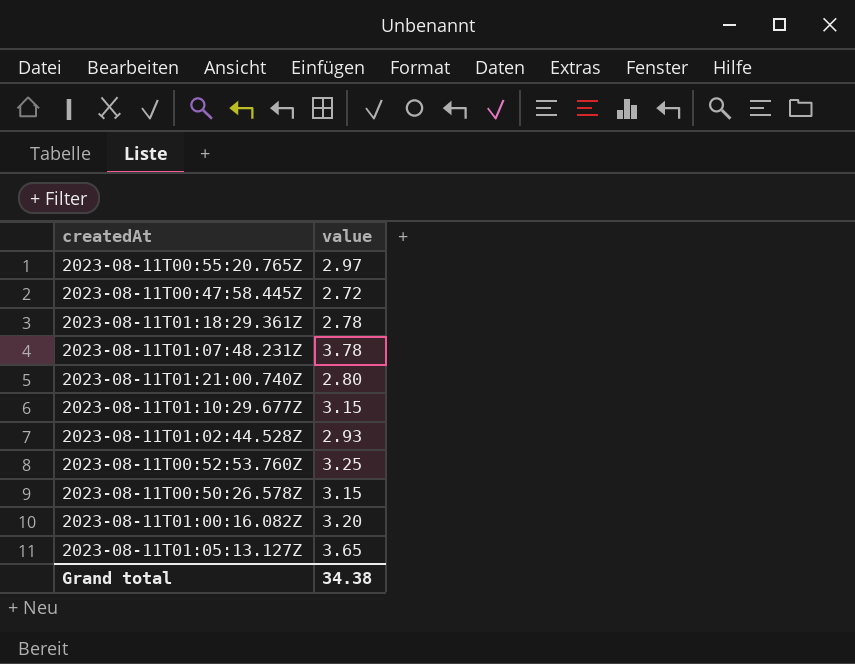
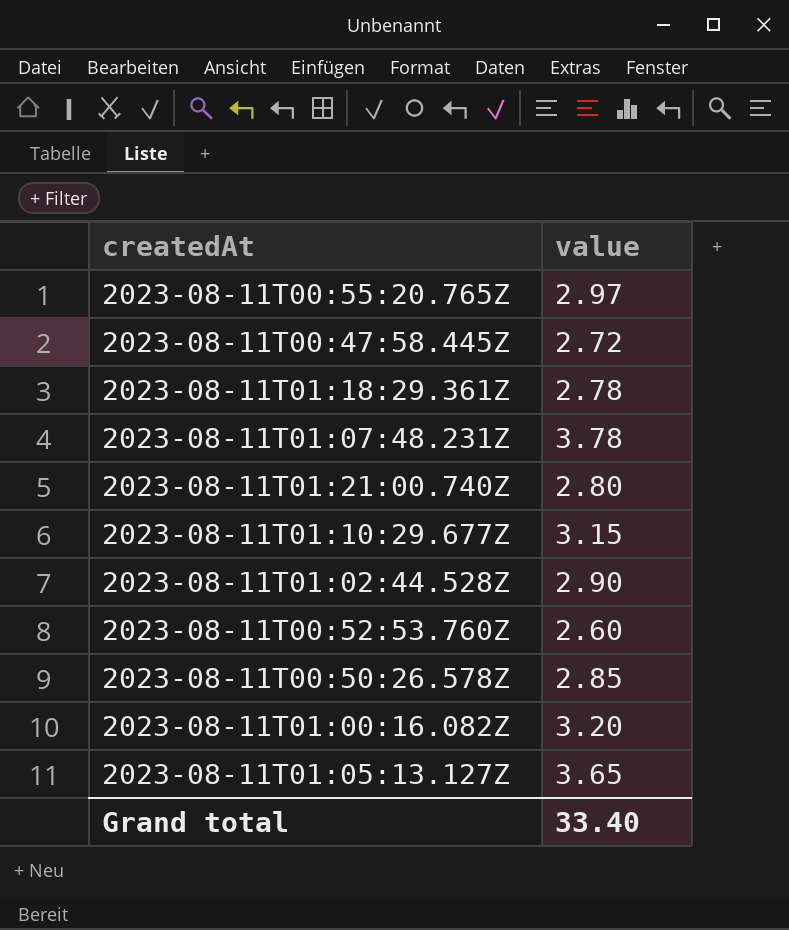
2023-08-11T01:02:44.528Z | value: 2.93 -> 2.90
2023-08-11T00:52:53.760Z | value: 3.25 -> 2.60
2023-08-11T00:50:26.578Z | value: 3.15 -> 2.85
Grand total | value: 34.38 -> 33.40

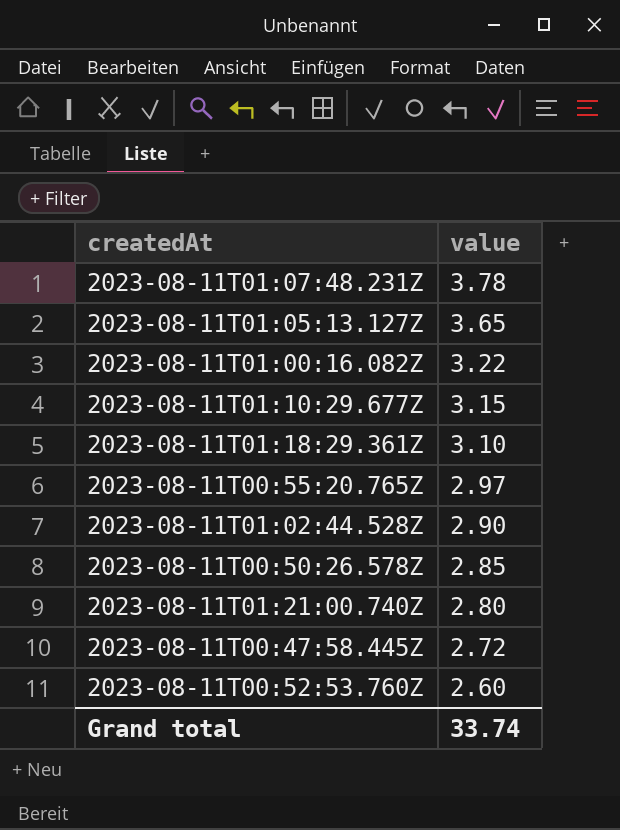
row order: none -> value descending
2023-08-11T01:00:16.082Z | value: 3.20 -> 3.22
2023-08-11T01:18:29.361Z | value: 2.78 -> 3.10
Grand total | value: 33.40 -> 33.74

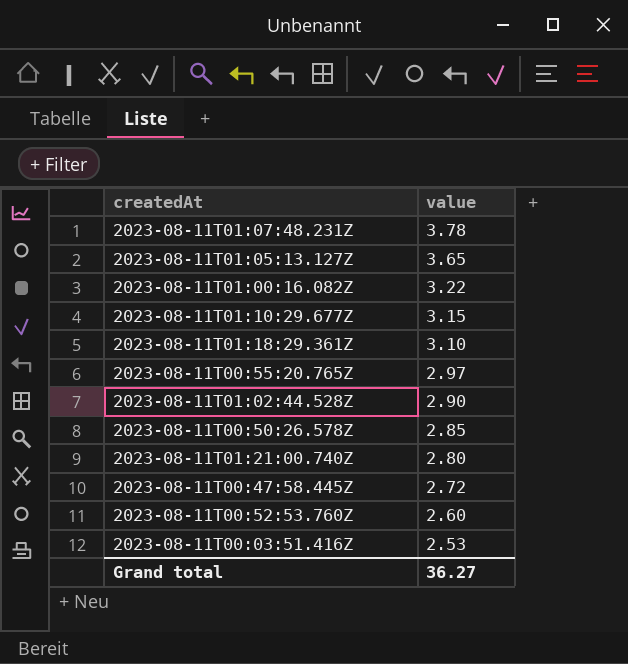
row 2023-08-11T00:03:51.416Z: none -> 2.53
Grand total | value: 33.74 -> 36.27

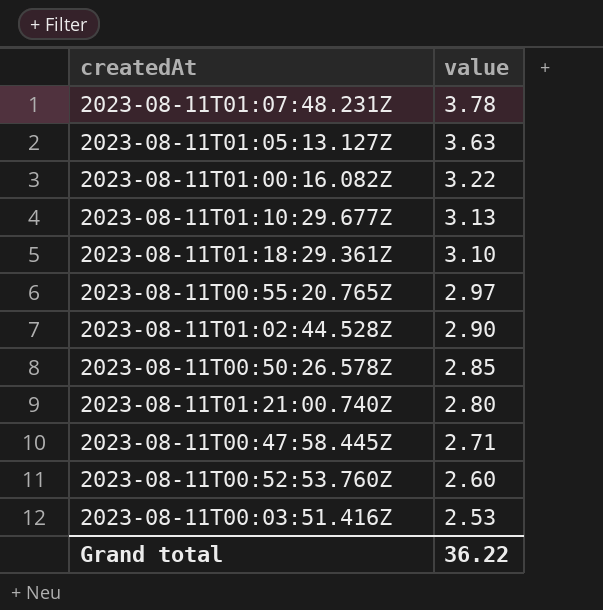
2023-08-11T01:05:13.127Z | value: 3.65 -> 3.63
2023-08-11T01:10:29.677Z | value: 3.15 -> 3.13
2023-08-11T00:47:58.445Z | value: 2.72 -> 2.71
Grand total | value: 36.27 -> 36.22

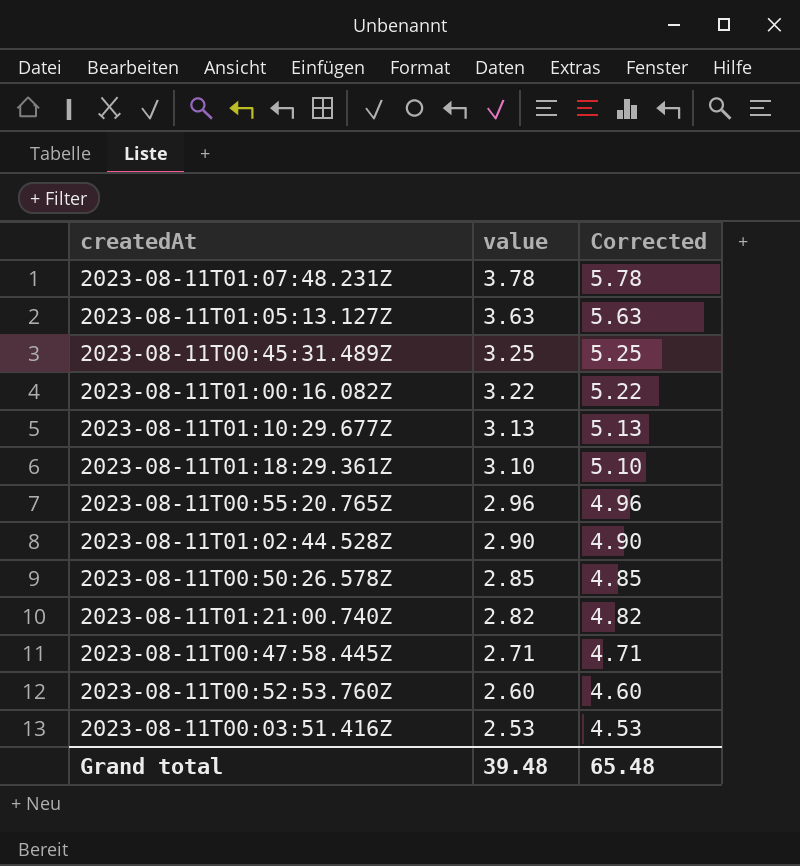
column Corrected | formula: none -> [value] + 2
row 2023-08-11T00:45:31.489Z: none -> 3.25 | 5.25
2023-08-11T00:55:20.765Z | value: 2.97 -> 2.96
2023-08-11T01:21:00.740Z | value: 2.80 -> 2.82
Grand total | value: 36.22 -> 39.48

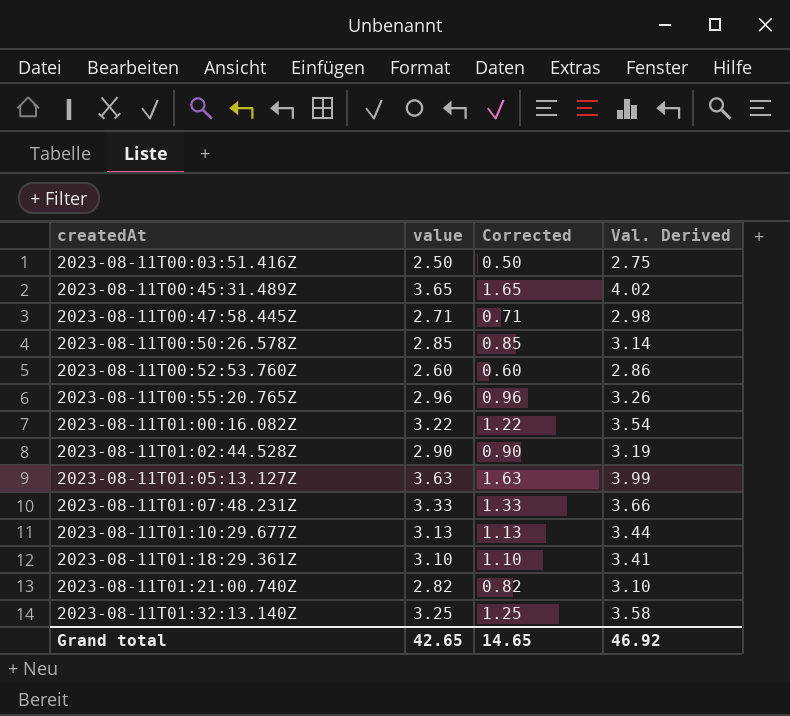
row order: value descending -> createdAt ascending
column Corrected | formula: [value] + 2 -> [value] - 2
column Val. Derived | formula: none -> [value] * 1.1
2023-08-11T00:03:51.416Z | value: 2.53 -> 2.50
2023-08-11T00:45:31.489Z | value: 3.25 -> 3.65
2023-08-11T01:07:48.231Z | value: 3.78 -> 3.33
row 2023-08-11T01:32:13.140Z: none -> 3.25 | 1.25 | 3.58
Grand total | value: 39.48 -> 42.65
Grand total | Corrected: 65.48 -> 14.65

